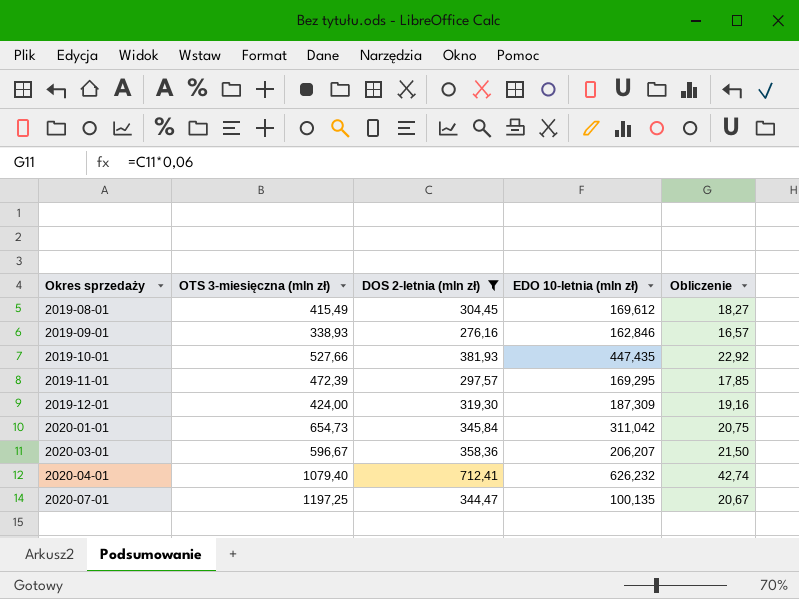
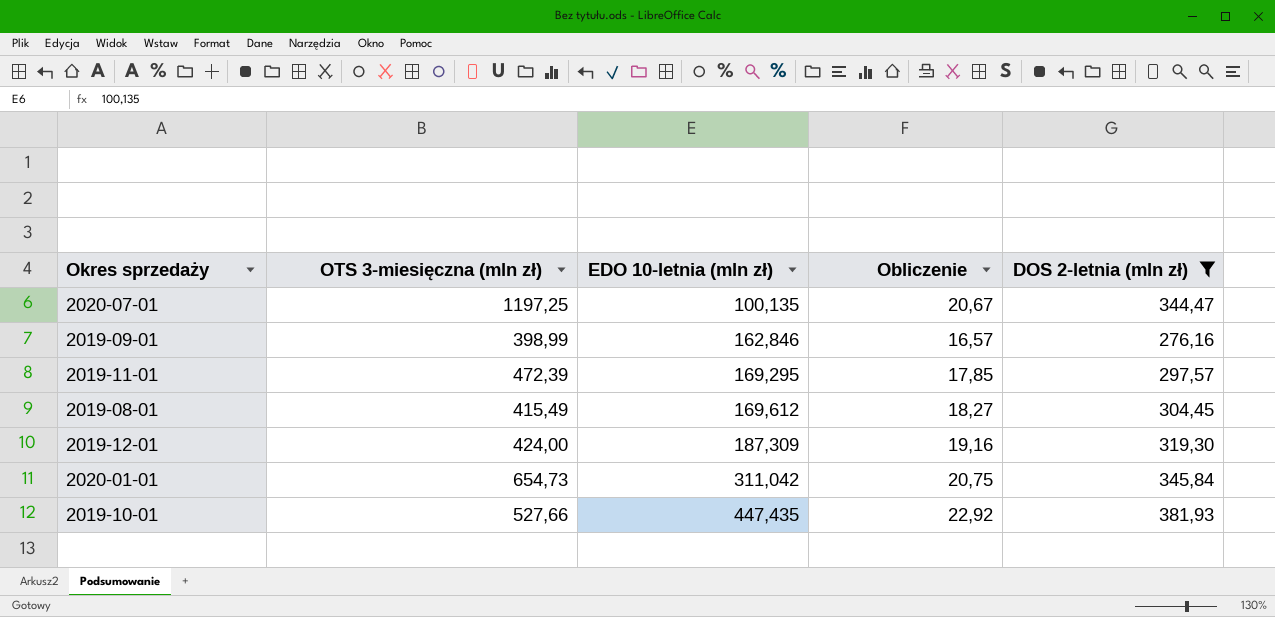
row order: Okres sprzedaży ascending -> EDO 10-letnia (mln zł) ascending
column DOS 2-letnia (mln zł) | position: 3 -> 5
row 2020-03-01: 596,67 | 358,36 | 206,207 | 21,50 -> none
row 2020-04-01: 1079,40 | 712,41 | 626,232 | 42,74 -> none
2019-09-01 | OTS 3-miesięczna (mln zł): 338,93 -> 398,99

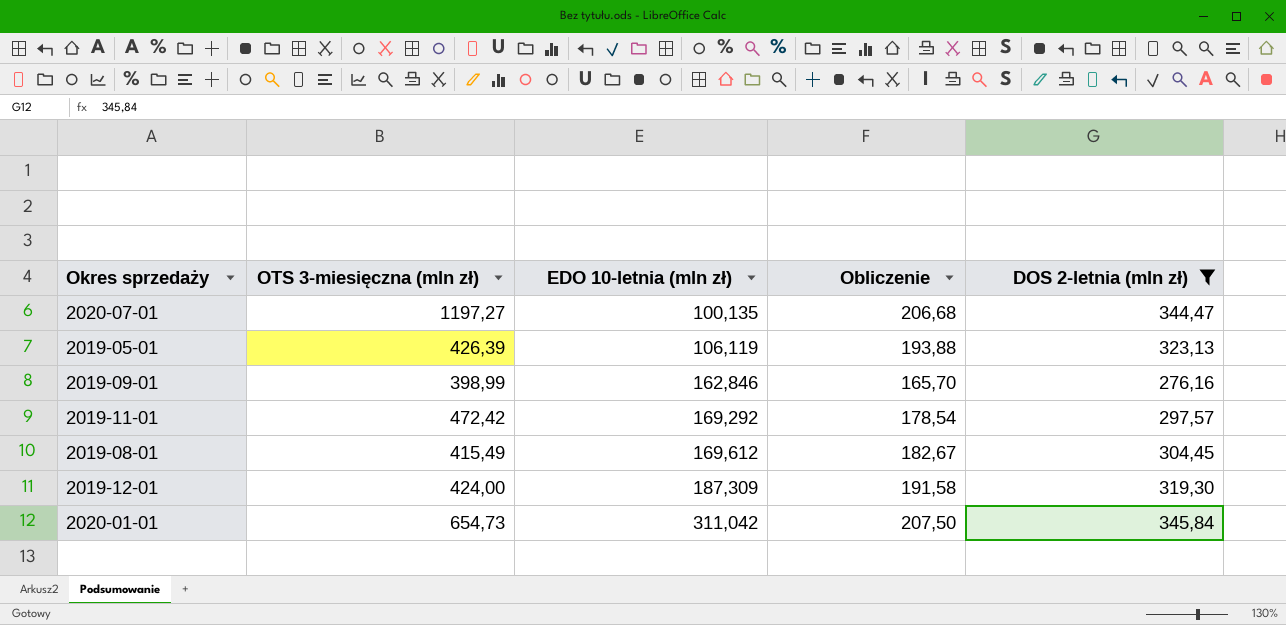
column Obliczenie | formula: [DOS 2-letnia (mln zł)] * 0,06 -> [DOS 2-letnia (mln zł)] * 0,6
row 2019-10-01: 527,66 | 447,435 | 22,92 | 381,93 -> none
2020-07-01 | OTS 3-miesięczna (mln zł): 1197,25 -> 1197,27
row 2019-05-01: none -> 426,39 | 106,119 | 193,88 | 323,13
2019-11-01 | OTS 3-miesięczna (mln zł): 472,39 -> 472,42
2019-11-01 | EDO 10-letnia (mln zł): 169,295 -> 169,292

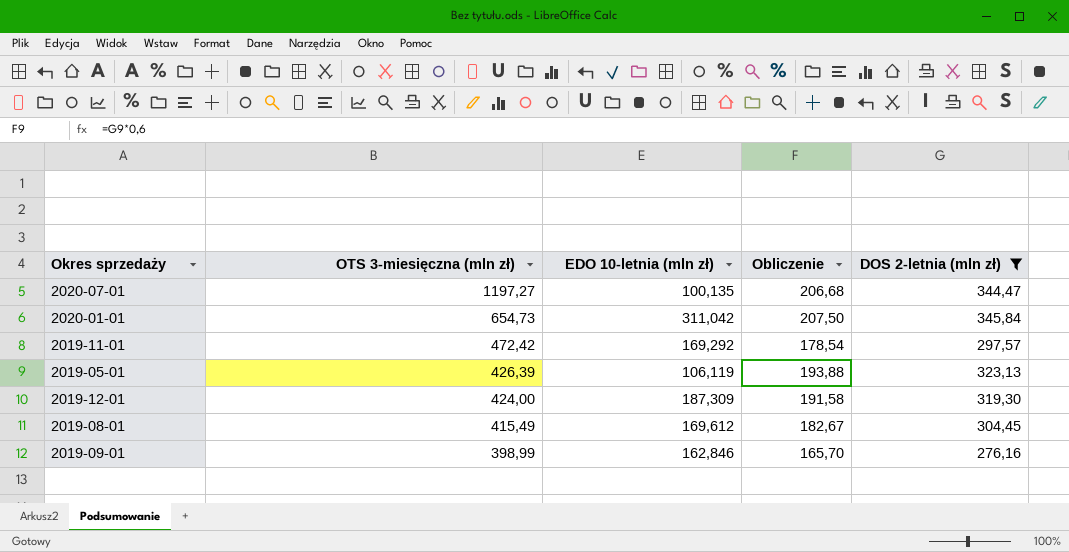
row order: EDO 10-letnia (mln zł) ascending -> OTS 3-miesięczna (mln zł) descending

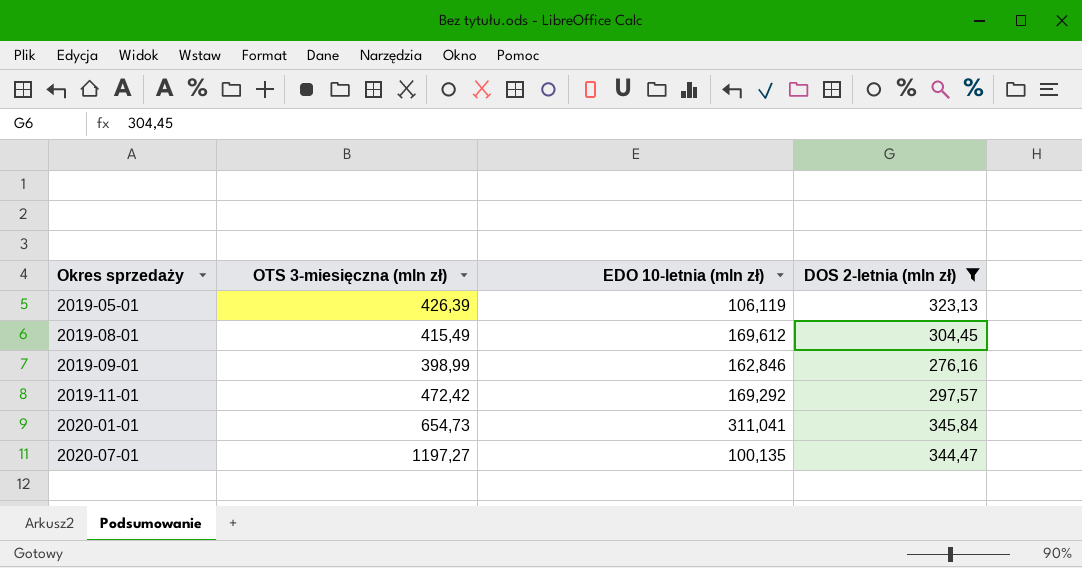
row order: OTS 3-miesięczna (mln zł) descending -> Okres sprzedaży ascending
column Obliczenie | formula: [DOS 2-letnia (mln zł)] * 0,6 -> none
row 2019-12-01: 424,00 | 187,309 | 191,58 | 319,30 -> none
2020-01-01 | EDO 10-letnia (mln zł): 311,042 -> 311,041

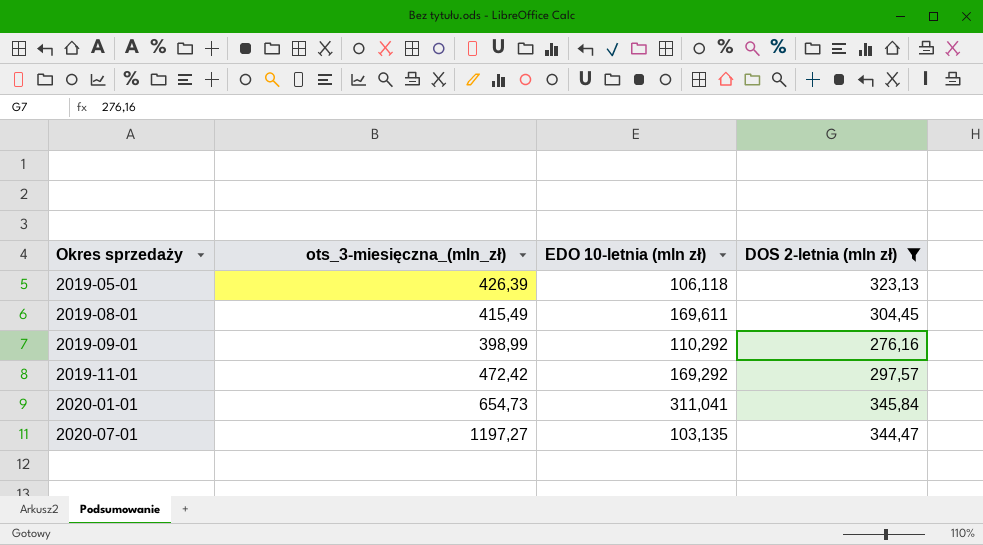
column name: OTS 3-miesięczna (mln zł) -> ots_3-miesięczna_(mln_zł)
2019-05-01 | EDO 10-letnia (mln zł): 106,119 -> 106,118
2019-08-01 | EDO 10-letnia (mln zł): 169,612 -> 169,611
2019-09-01 | EDO 10-letnia (mln zł): 162,846 -> 110,292
2020-07-01 | EDO 10-letnia (mln zł): 100,135 -> 103,135

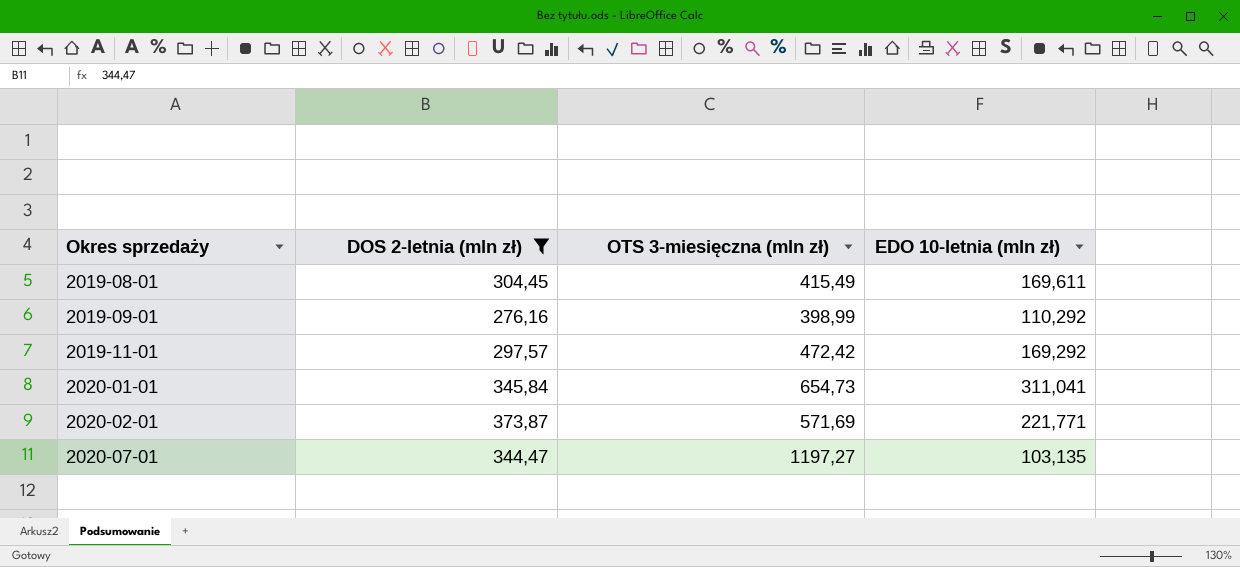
column DOS 2-letnia (mln zł) | position: 4 -> 2
column name: ots_3-miesięczna_(mln_zł) -> OTS 3-miesięczna (mln zł)
row 2019-05-01: 426,39 | 106,118 | 323,13 -> none
row 2020-02-01: none -> 373,87 | 571,69 | 221,771

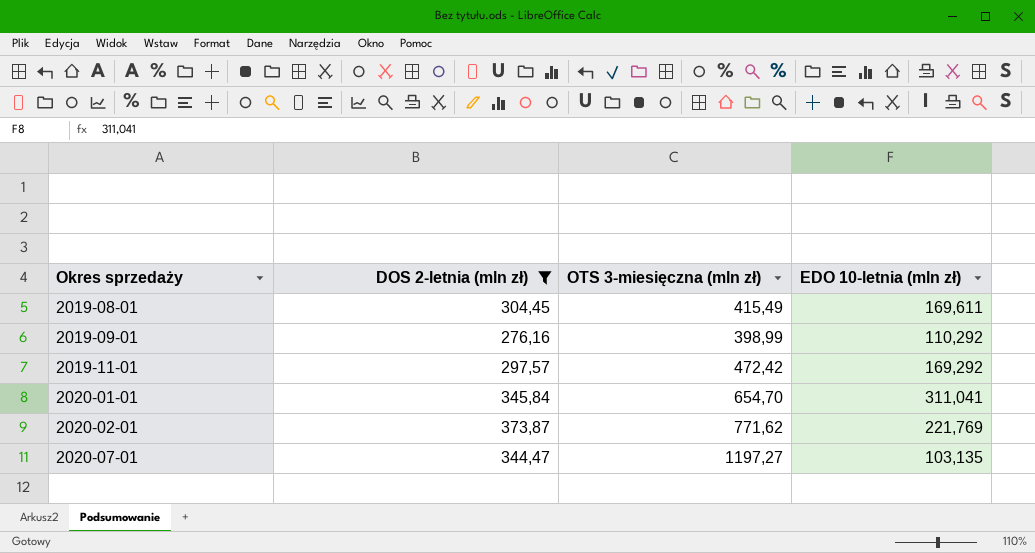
2020-01-01 | OTS 3-miesięczna (mln zł): 654,73 -> 654,70
2020-02-01 | OTS 3-miesięczna (mln zł): 571,69 -> 771,62
2020-02-01 | EDO 10-letnia (mln zł): 221,771 -> 221,769

